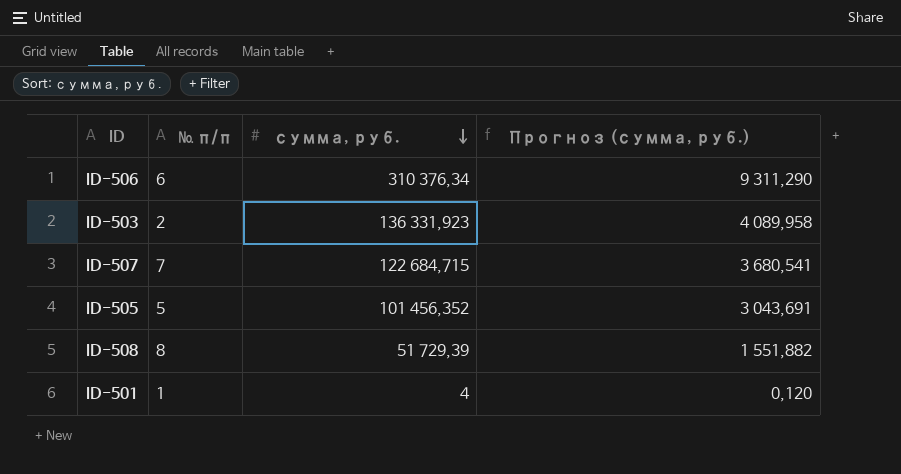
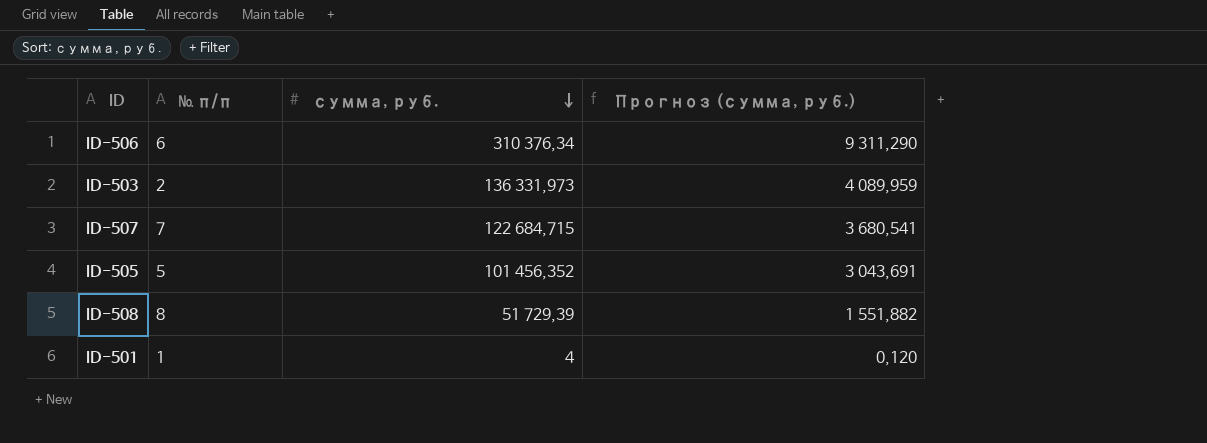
ID-503 | сумма, руб.: 136 331,923 -> 136 331,973
ID-503 | Прогноз (сумма, руб.): 4 089,958 -> 4 089,959

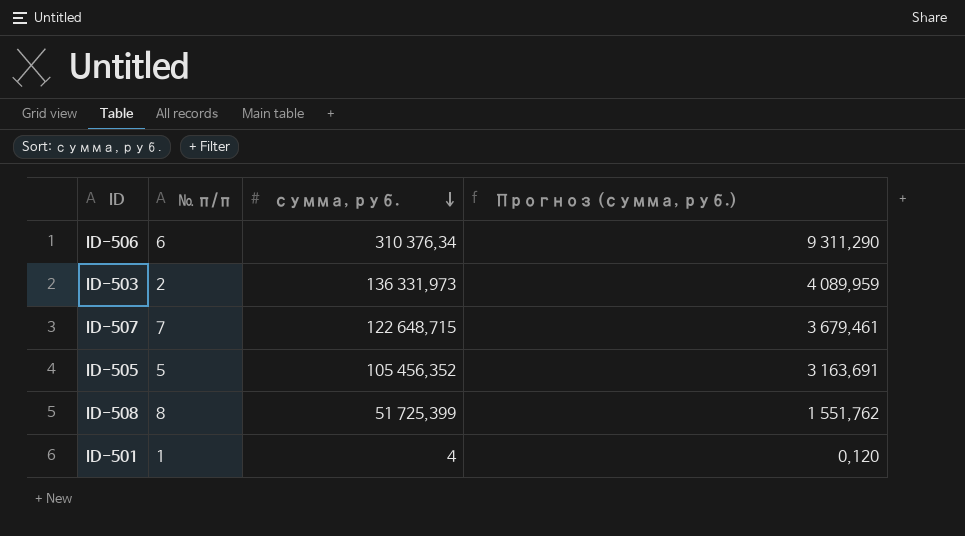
ID-507 | сумма, руб.: 122 684,715 -> 122 648,715
ID-507 | Прогноз (сумма, руб.): 3 680,541 -> 3 679,461
ID-505 | сумма, руб.: 101 456,352 -> 105 456,352
ID-505 | Прогноз (сумма, руб.): 3 043,691 -> 3 163,691
ID-508 | сумма, руб.: 51 729,39 -> 51 725,399
ID-508 | Прогноз (сумма, руб.): 1 551,882 -> 1 551,762

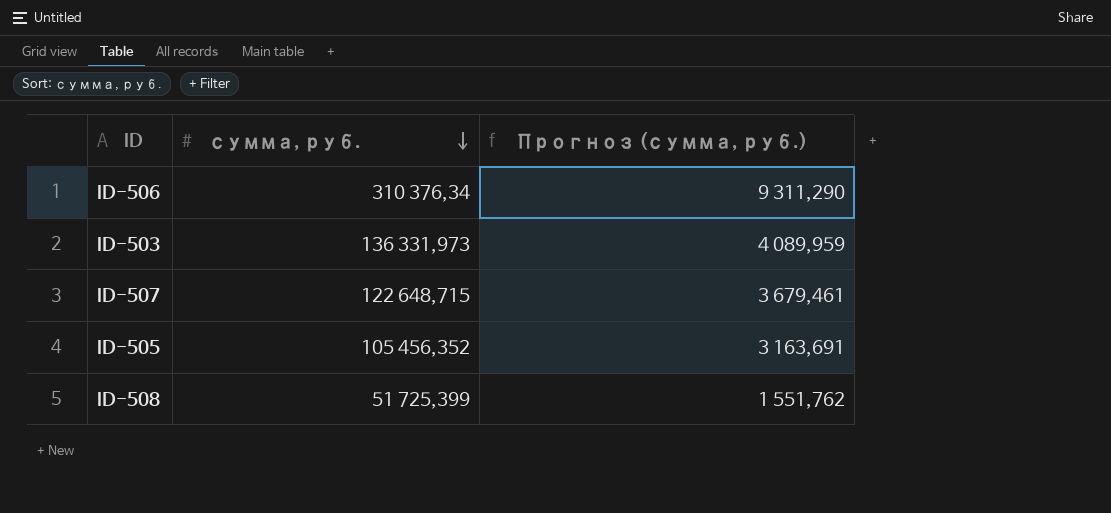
column № п/п | position: 2 -> none
row ID-501: 1 | 4 | 0,120 -> none

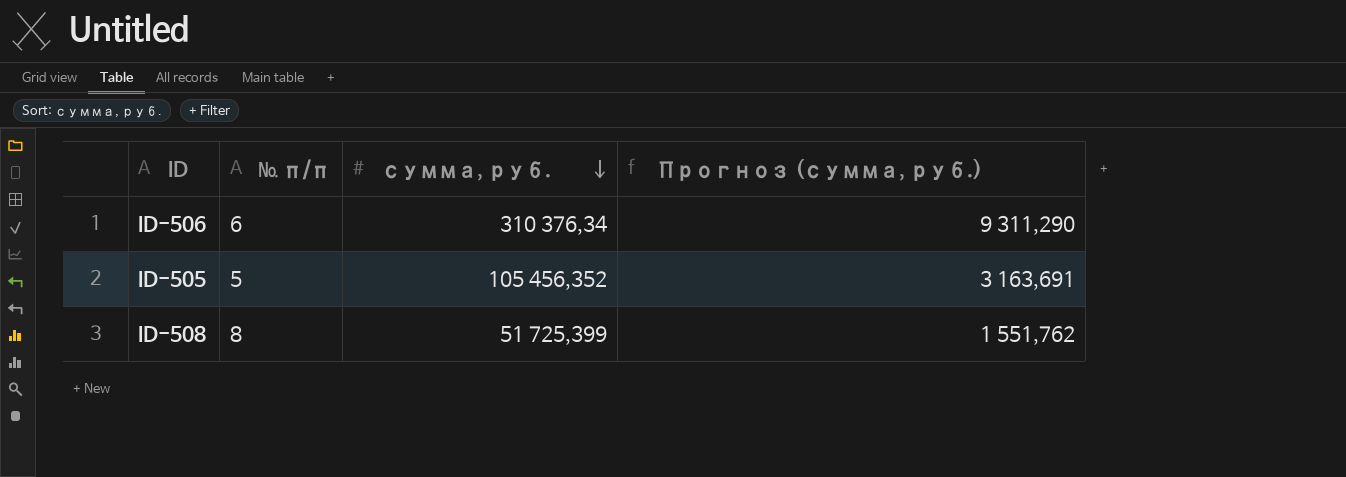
column № п/п | position: none -> 2
row ID-503: 136 331,973 | 4 089,959 -> none
row ID-507: 122 648,715 | 3 679,461 -> none

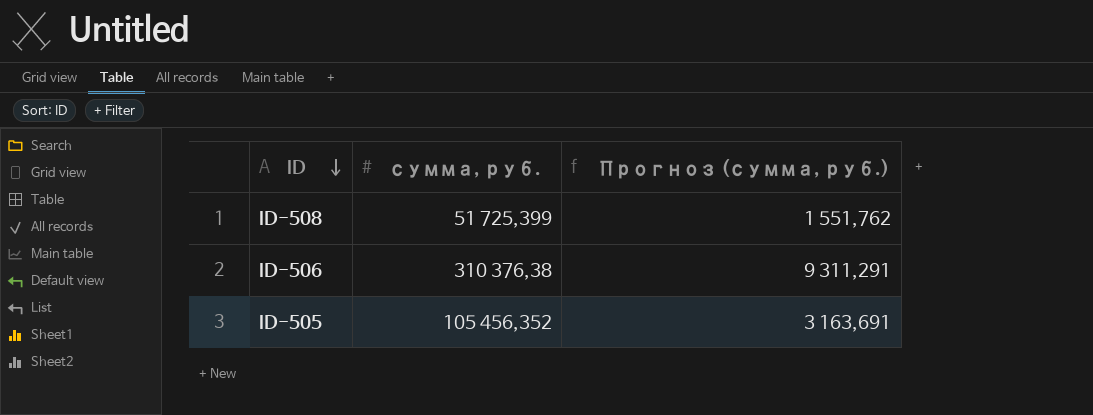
row order: сумма, руб. descending -> ID descending
column № п/п | position: 2 -> none
ID-506 | сумма, руб.: 310 376,34 -> 310 376,38
ID-506 | Прогноз (сумма, руб.): 9 311,290 -> 9 311,291

